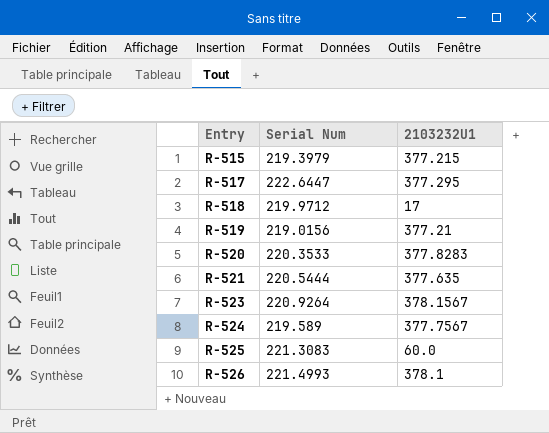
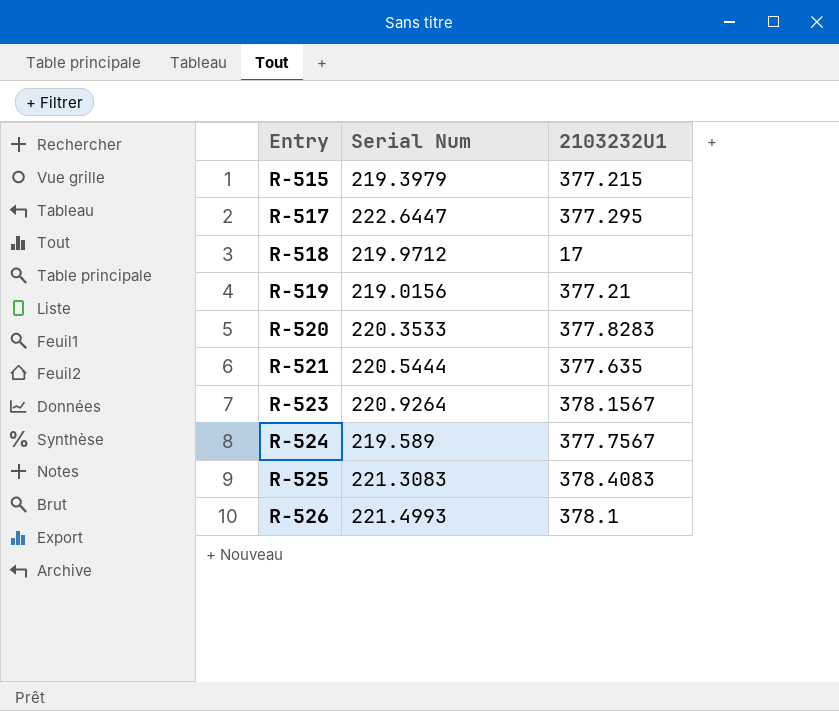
R-525 | 2103232U1: 60.0 -> 378.4083

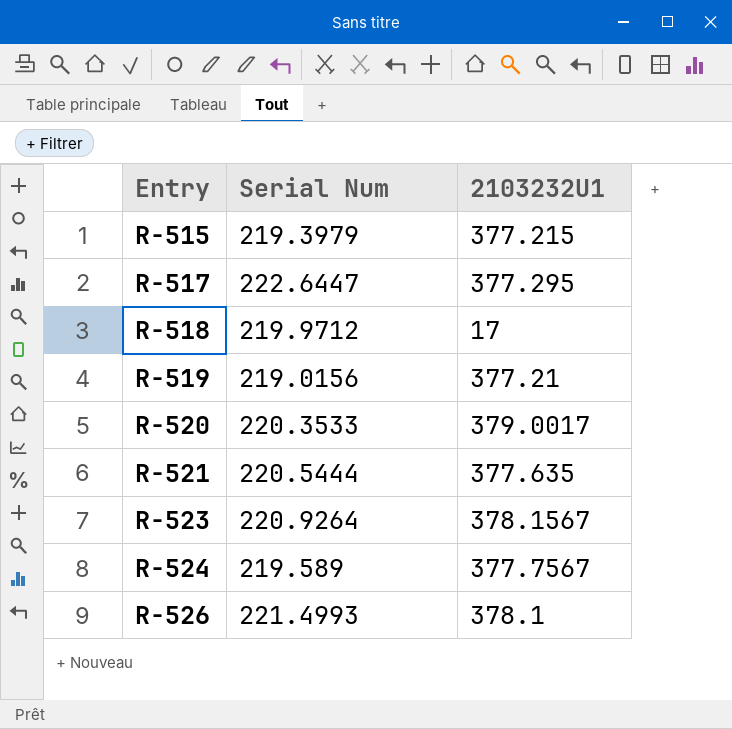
row R-525: 221.3083 | 378.4083 -> none
R-520 | 2103232U1: 377.8283 -> 379.0017

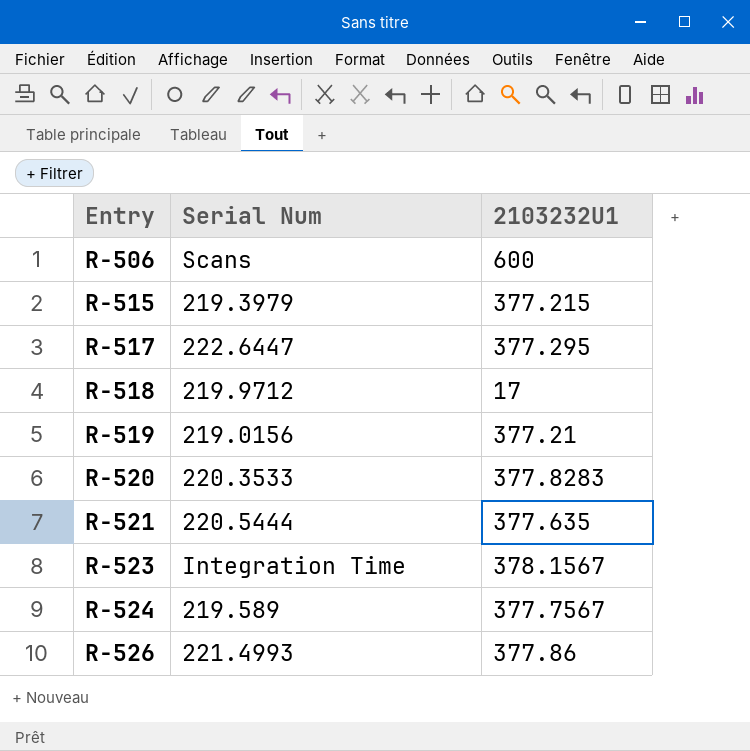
row R-506: none -> Scans | 600
R-520 | 2103232U1: 379.0017 -> 377.8283
R-523 | Serial Num: 220.9264 -> Integration Time
R-526 | 2103232U1: 378.1 -> 377.86

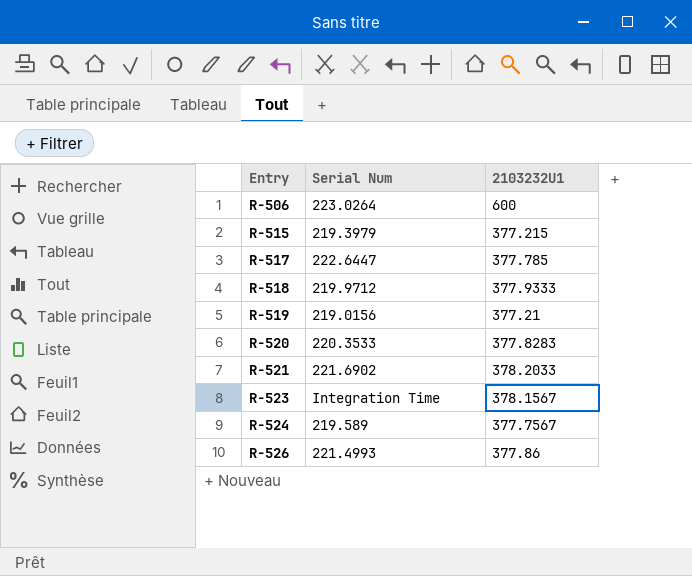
R-506 | Serial Num: Scans -> 223.0264
R-517 | 2103232U1: 377.295 -> 377.785
R-518 | 2103232U1: 17 -> 377.9333
R-521 | Serial Num: 220.5444 -> 221.6902
R-521 | 2103232U1: 377.635 -> 378.2033

